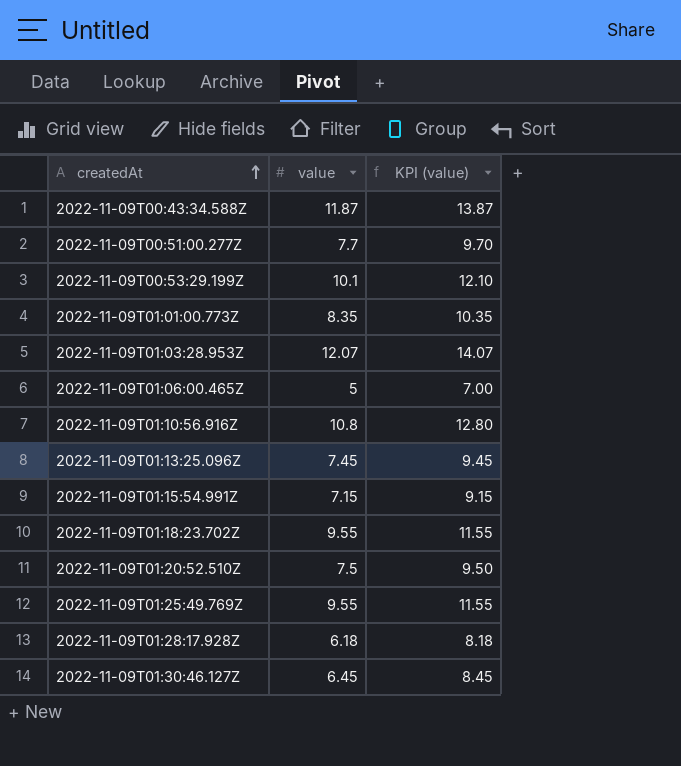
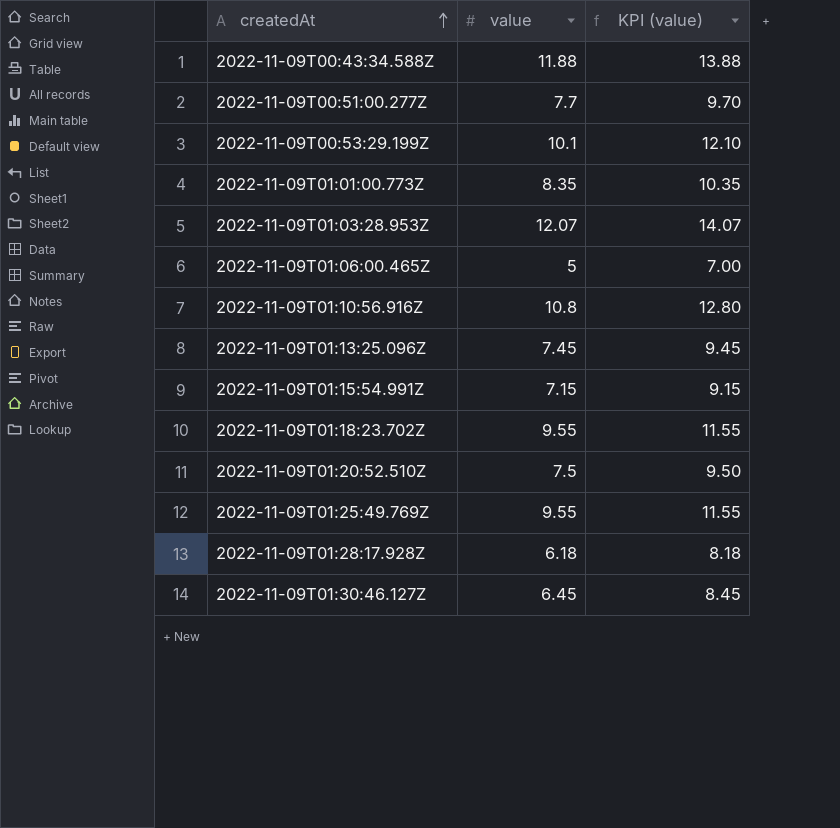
2022-11-09T00:43:34.588Z | value: 11.87 -> 11.88
2022-11-09T00:43:34.588Z | KPI (value): 13.87 -> 13.88

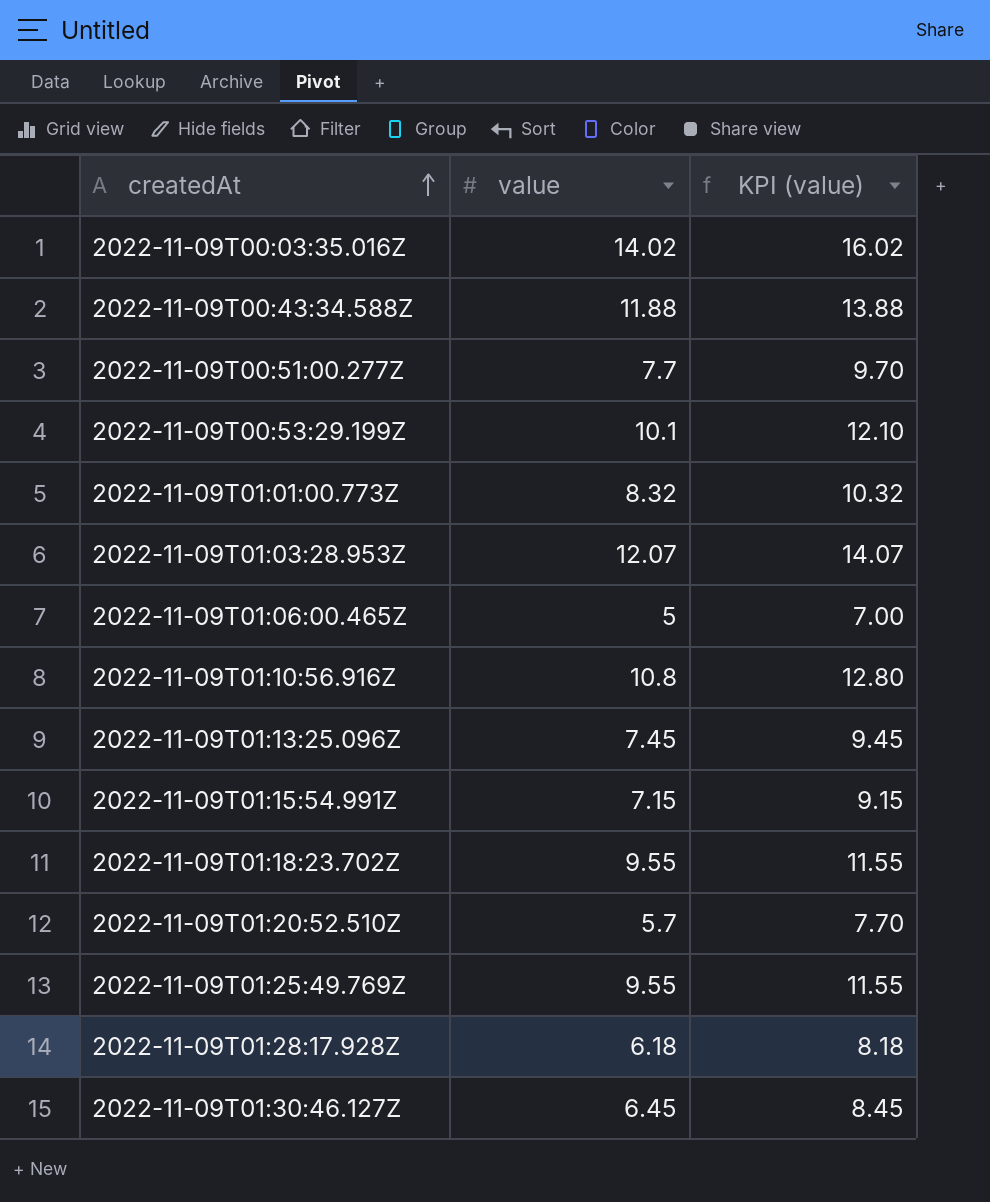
row 2022-11-09T00:03:35.016Z: none -> 14.02 | 16.02
2022-11-09T01:01:00.773Z | value: 8.35 -> 8.32
2022-11-09T01:01:00.773Z | KPI (value): 10.35 -> 10.32
2022-11-09T01:20:52.510Z | value: 7.5 -> 5.7
2022-11-09T01:20:52.510Z | KPI (value): 9.50 -> 7.70

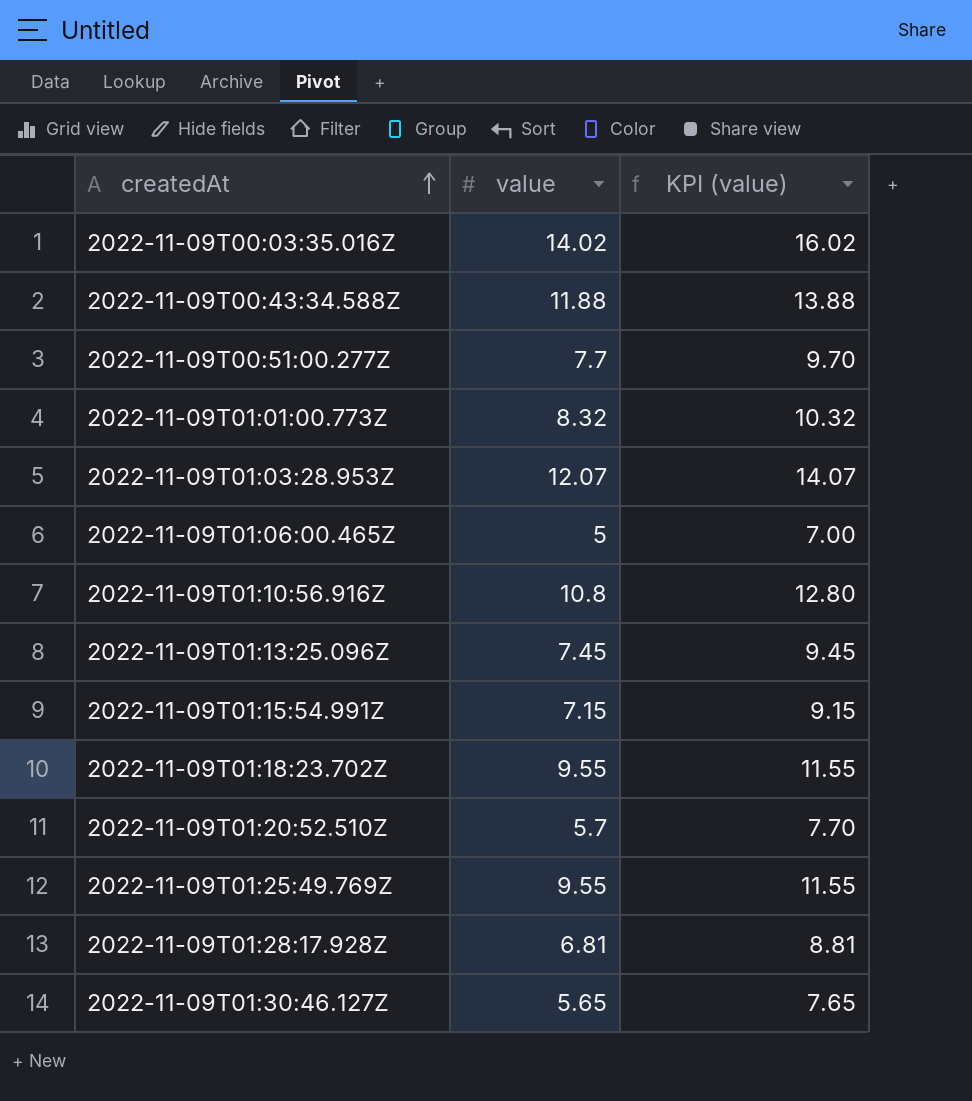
row 2022-11-09T00:53:29.199Z: 10.1 | 12.10 -> none
2022-11-09T01:28:17.928Z | value: 6.18 -> 6.81
2022-11-09T01:28:17.928Z | KPI (value): 8.18 -> 8.81
2022-11-09T01:30:46.127Z | value: 6.45 -> 5.65
2022-11-09T01:30:46.127Z | KPI (value): 8.45 -> 7.65

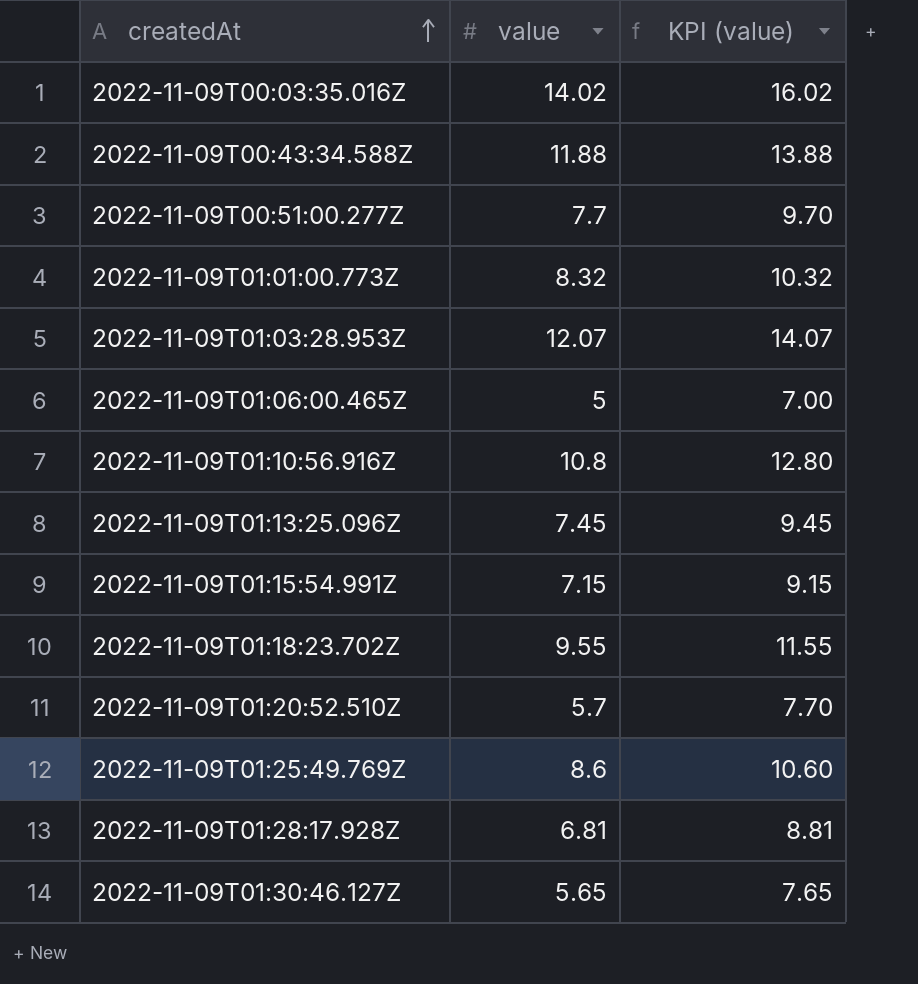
2022-11-09T01:25:49.769Z | value: 9.55 -> 8.6
2022-11-09T01:25:49.769Z | KPI (value): 11.55 -> 10.60

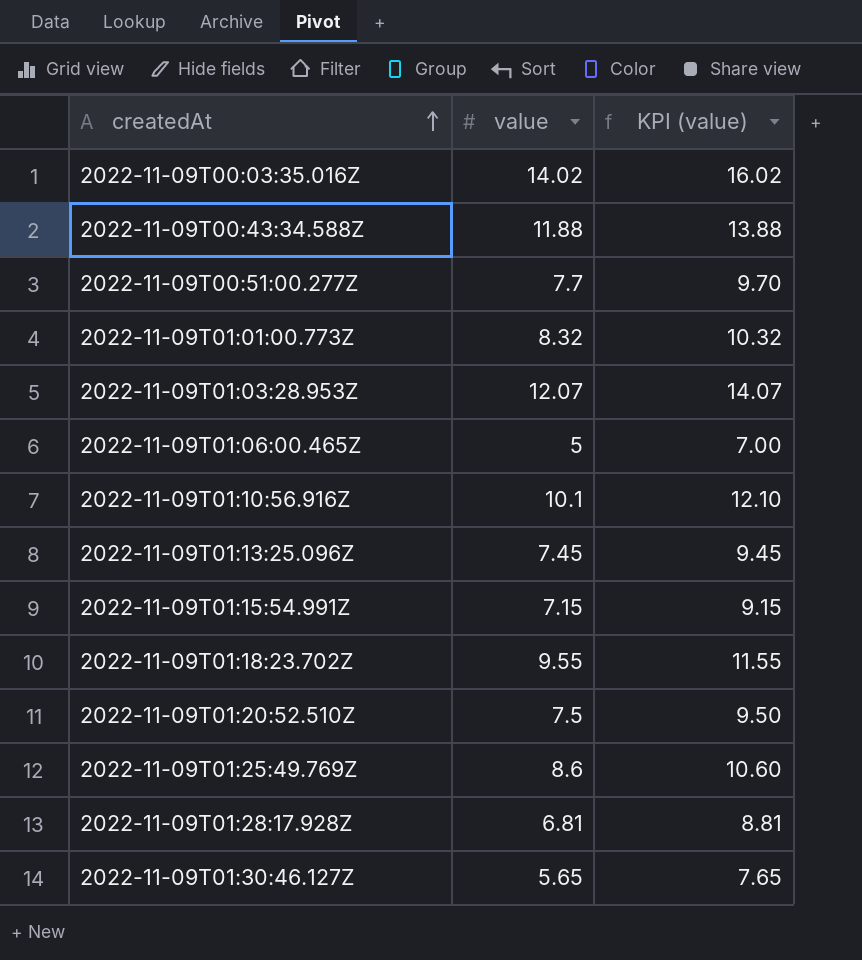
2022-11-09T01:10:56.916Z | value: 10.8 -> 10.1
2022-11-09T01:10:56.916Z | KPI (value): 12.80 -> 12.10
2022-11-09T01:20:52.510Z | value: 5.7 -> 7.5
2022-11-09T01:20:52.510Z | KPI (value): 7.70 -> 9.50

